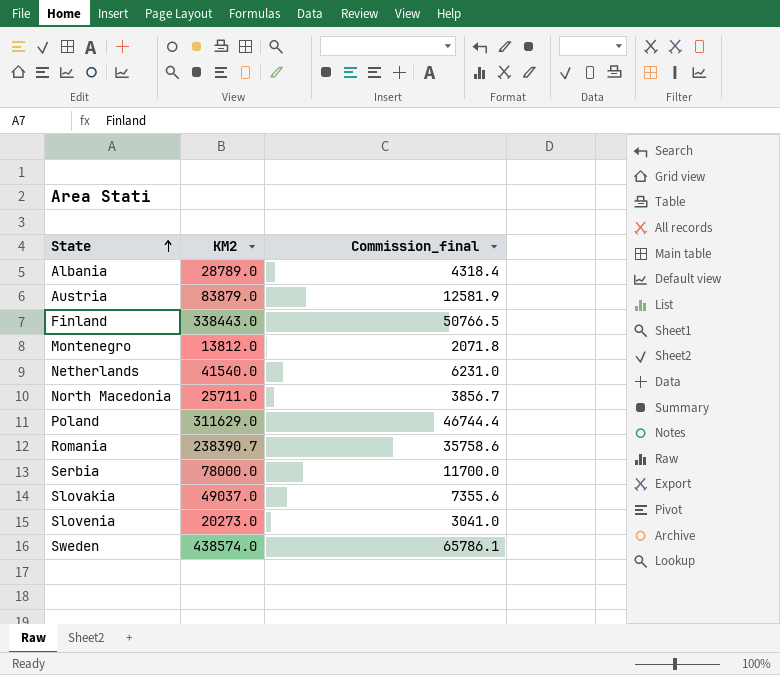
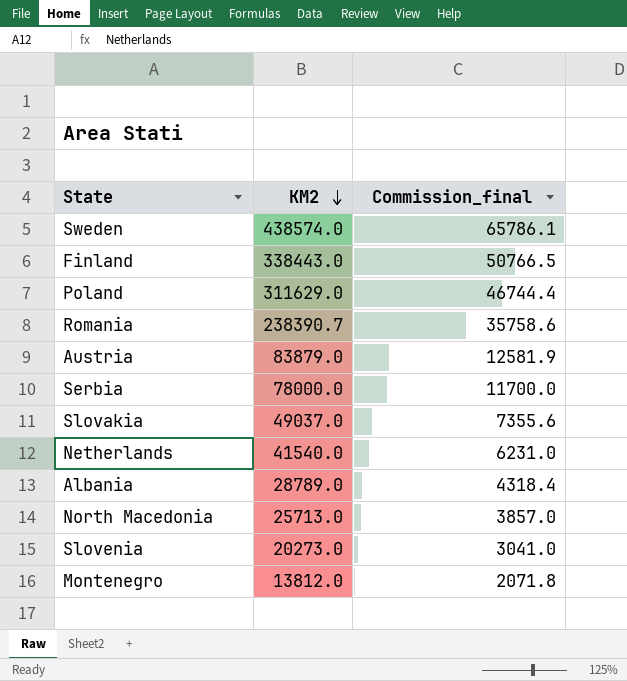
row order: State ascending -> KM2 descending
North Macedonia | KM2: 25711.0 -> 25713.0
North Macedonia | Commission_final: 3856.7 -> 3857.0

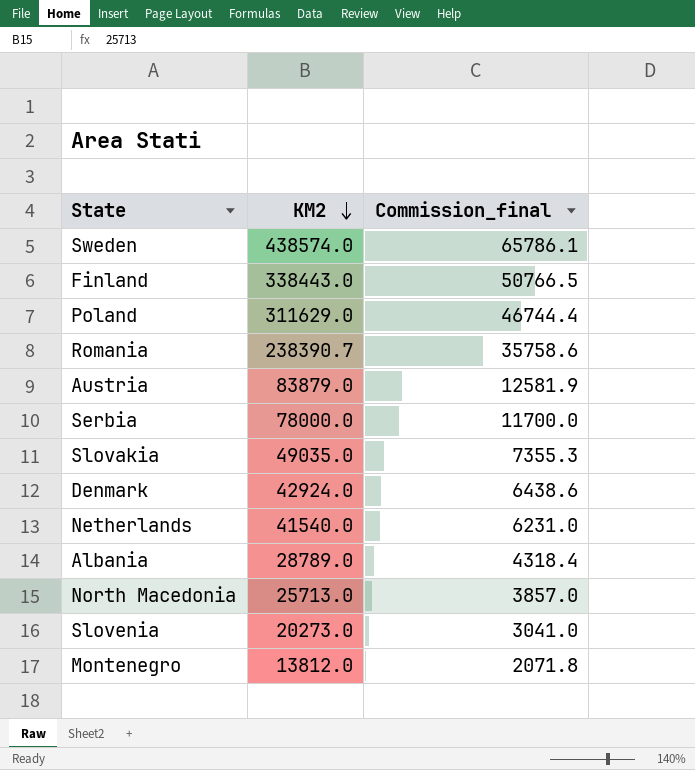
Slovakia | KM2: 49037.0 -> 49035.0
Slovakia | Commission_final: 7355.6 -> 7355.3
row Denmark: none -> 42924.0 | 6438.6

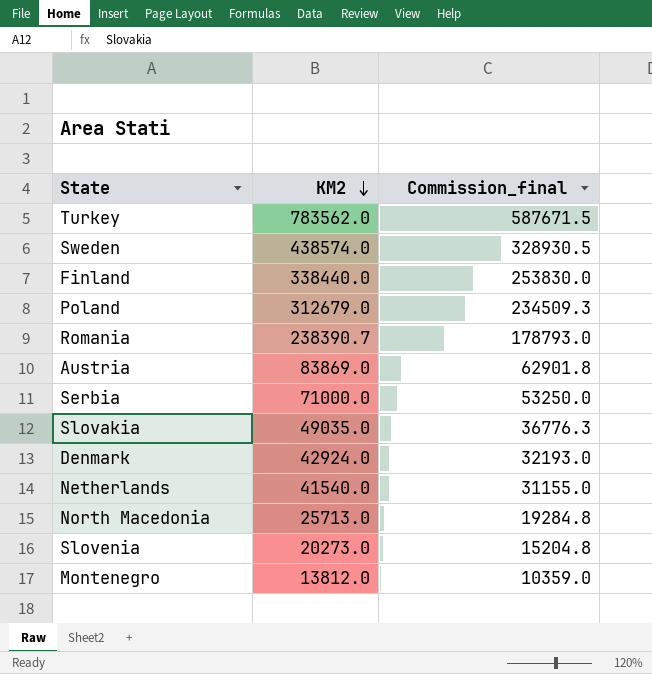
column Commission_final | formula: [KM2] * 0.15 -> [KM2] * 0.75
row Albania: 28789.0 | 4318.4 -> none
row Turkey: none -> 783562.0 | 587671.5
Finland | KM2: 338443.0 -> 338440.0
Poland | KM2: 311629.0 -> 312679.0
Austria | KM2: 83879.0 -> 83869.0
Serbia | KM2: 78000.0 -> 71000.0

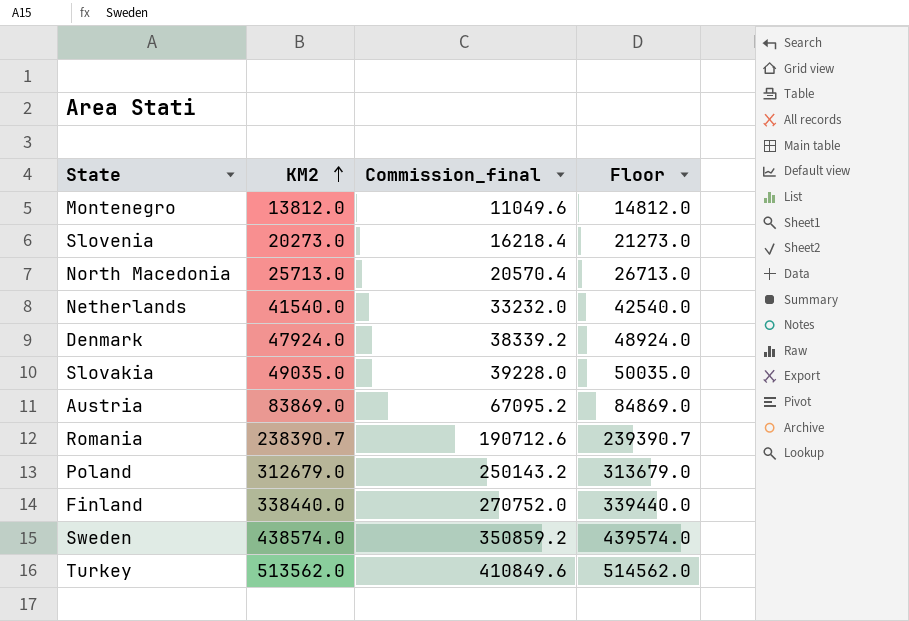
row order: KM2 descending -> KM2 ascending
column Commission_final | formula: [KM2] * 0.75 -> [KM2] * 0.8
column Floor | formula: none -> [KM2] + 1000
row Serbia: 71000.0 | 53250.0 -> none
Denmark | KM2: 42924.0 -> 47924.0
Turkey | KM2: 783562.0 -> 513562.0

